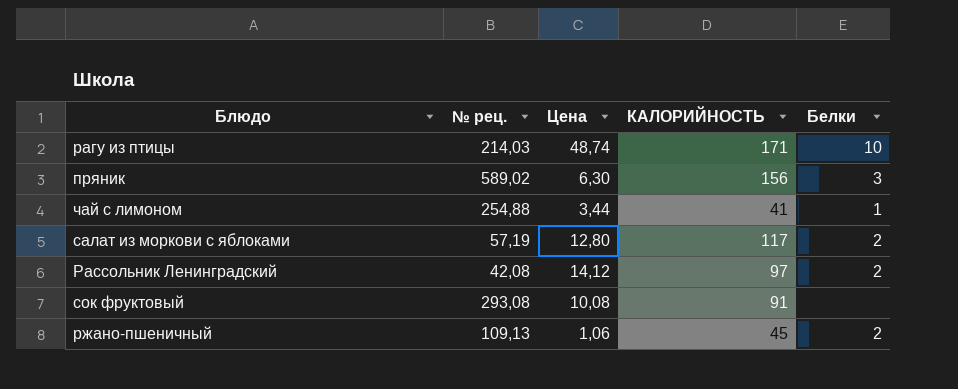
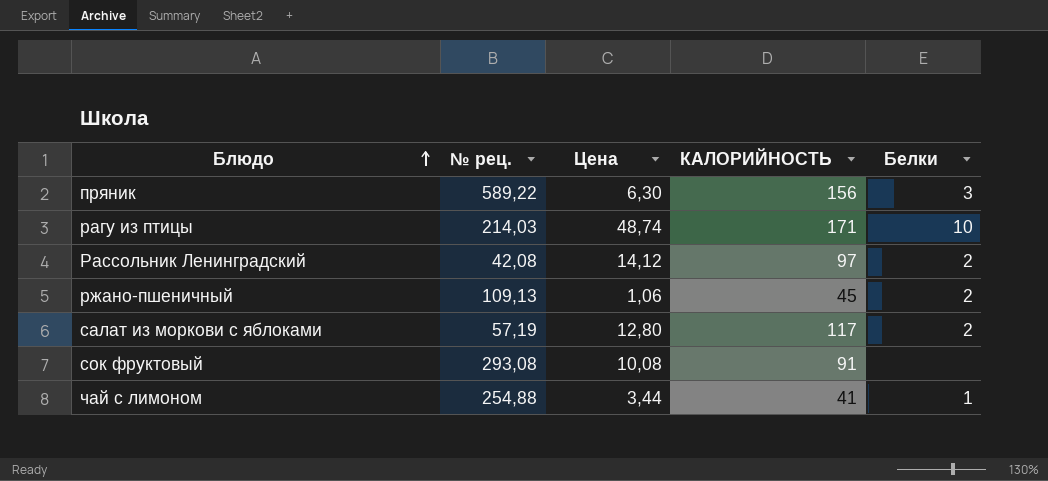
row order: none -> Блюдо ascending
пряник | № рец.: 589,02 -> 589,22

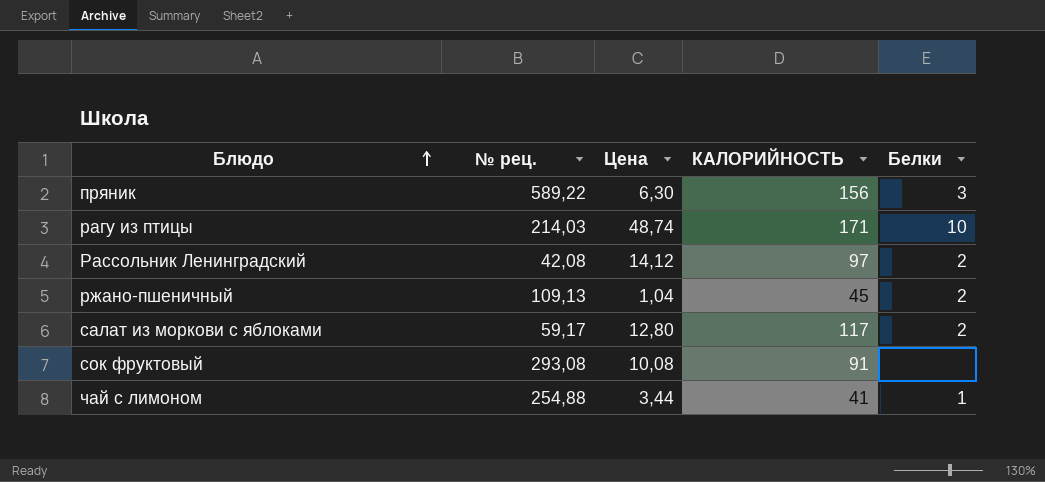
ржано-пшеничный | Цена: 1,06 -> 1,04
салат из моркови с яблоками | № рец.: 57,19 -> 59,17

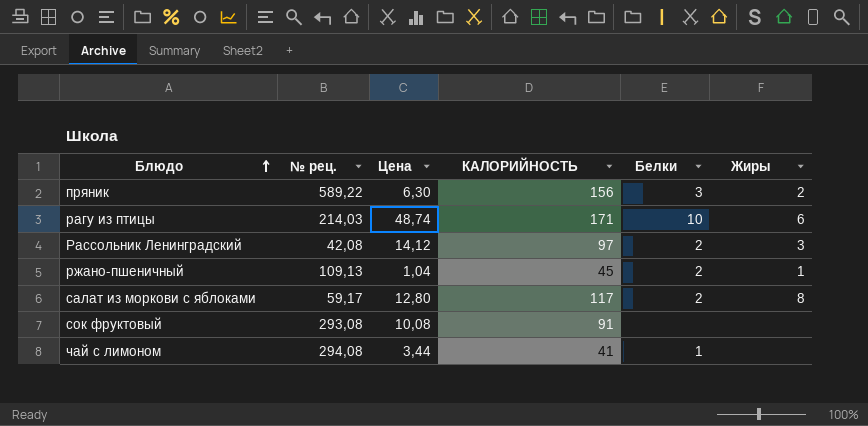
column Жиры | position: none -> 6
чай с лимоном | № рец.: 254,88 -> 294,08

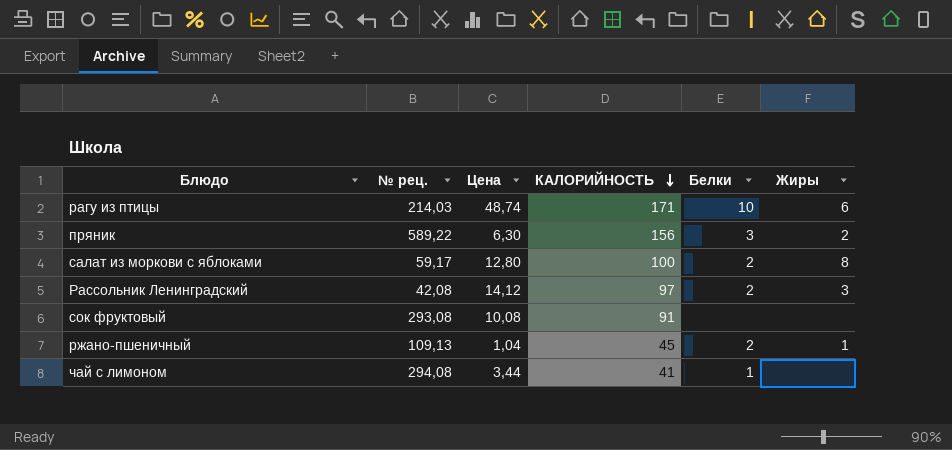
row order: Блюдо ascending -> КАЛОРИЙНОСТЬ descending
салат из моркови с яблоками | КАЛОРИЙНОСТЬ: 117 -> 100

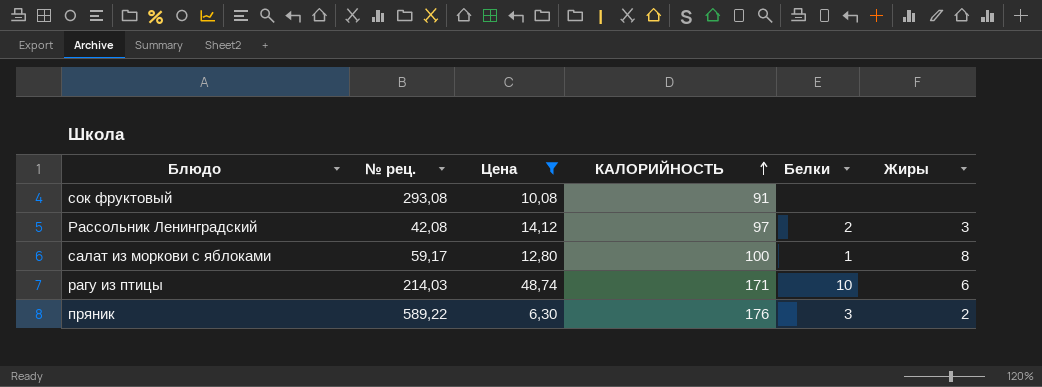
filter: none -> Цена >= 6,30
row order: КАЛОРИЙНОСТЬ descending -> КАЛОРИЙНОСТЬ ascending
салат из моркови с яблоками | Белки: 2 -> 1
пряник | КАЛОРИЙНОСТЬ: 156 -> 176

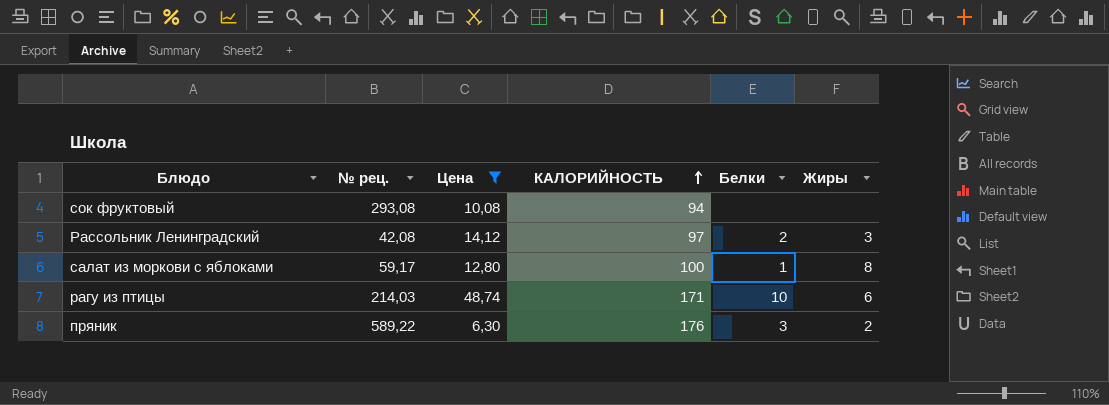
сок фруктовый | КАЛОРИЙНОСТЬ: 91 -> 94

